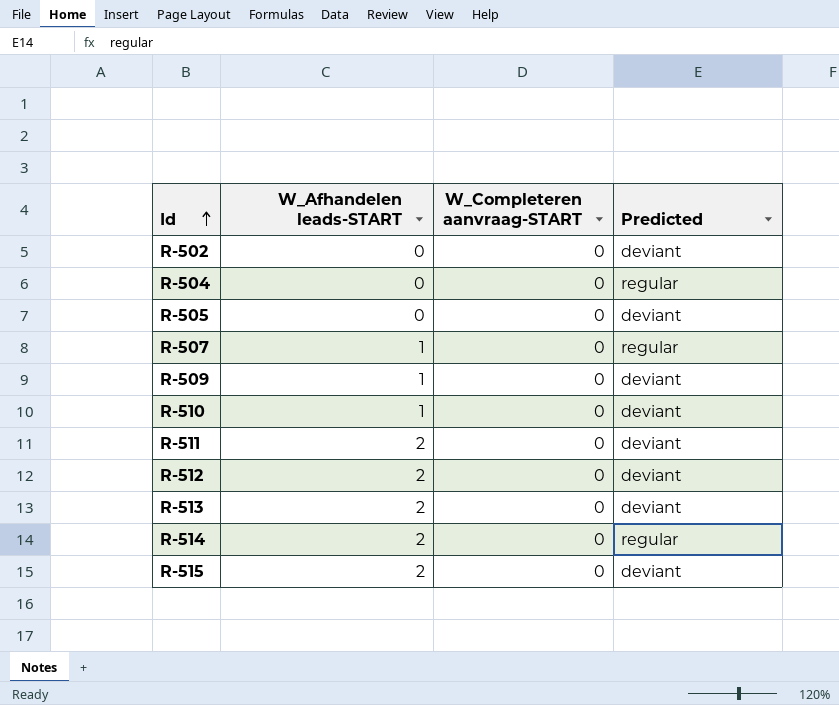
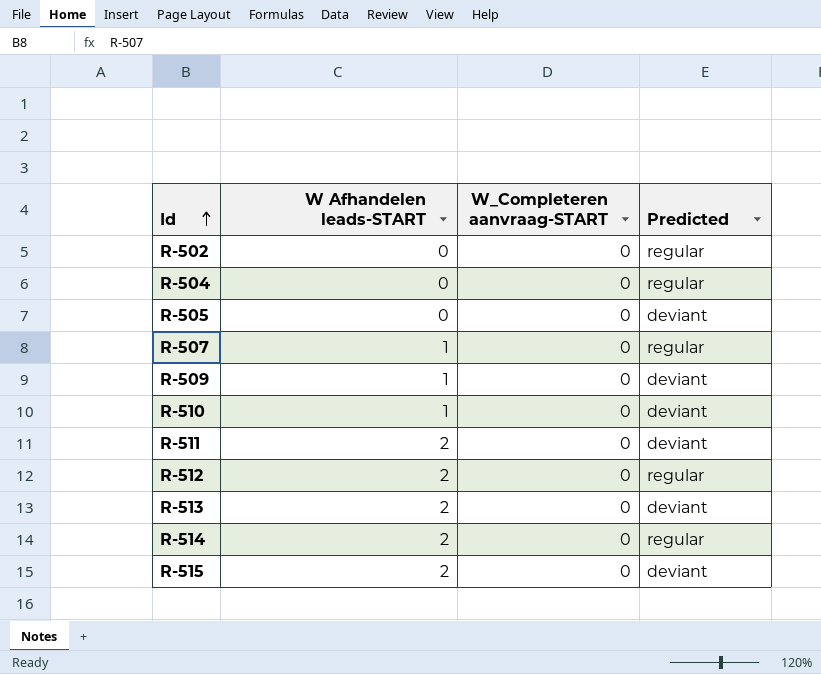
column name: W_Afhandelen leads-START -> W Afhandelen leads-START
R-502 | Predicted: deviant -> regular
R-512 | Predicted: deviant -> regular

